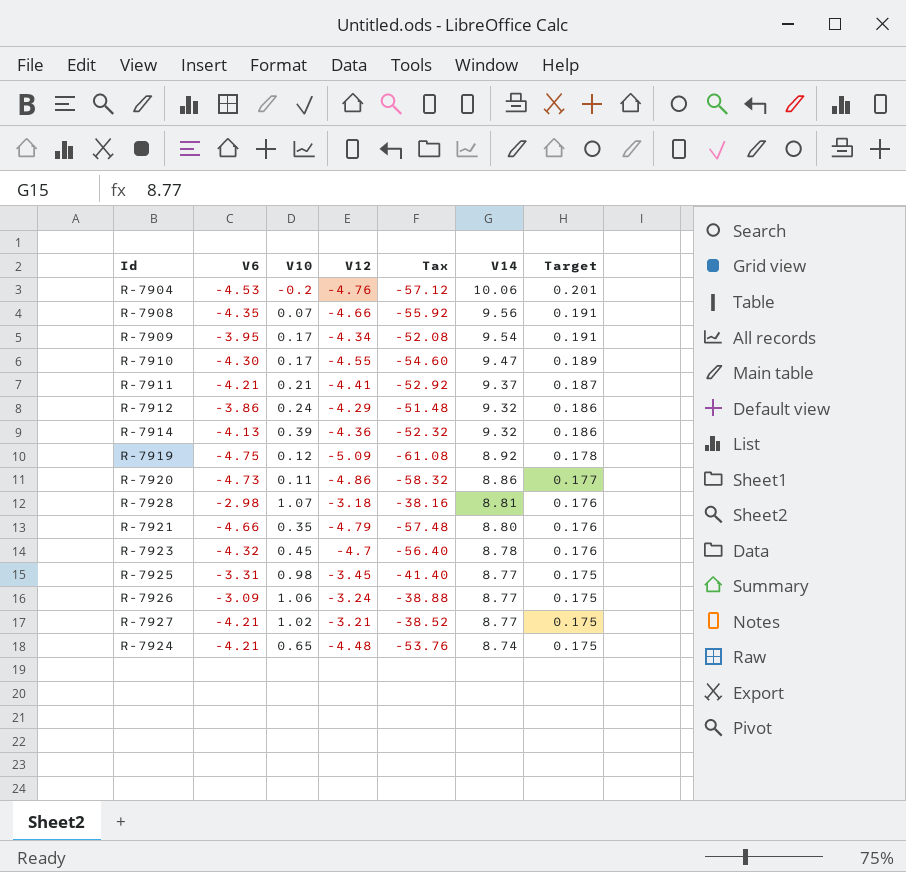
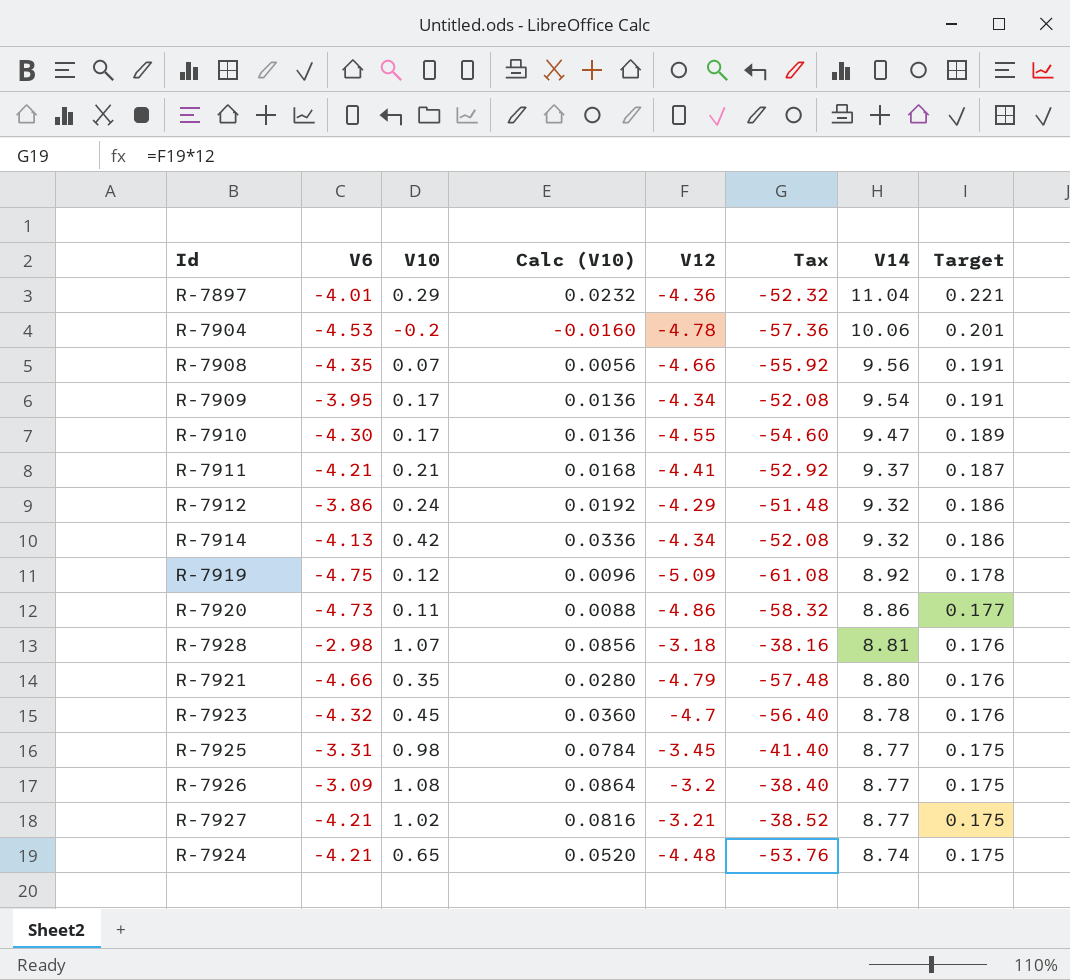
column Calc (V10) | formula: none -> [V10] * 0.08
row R-7897: none -> -4.01 | 0.29 | 0.0232 | -4.36 | -52.32 | 11.04 | 0.221
R-7904 | V12: -4.76 -> -4.78
R-7904 | Tax: -57.12 -> -57.36
R-7914 | V10: 0.39 -> 0.42
R-7914 | V12: -4.36 -> -4.34
R-7914 | Tax: -52.32 -> -52.08
R-7926 | V10: 1.06 -> 1.08
R-7926 | V12: -3.24 -> -3.2
R-7926 | Tax: -38.88 -> -38.40

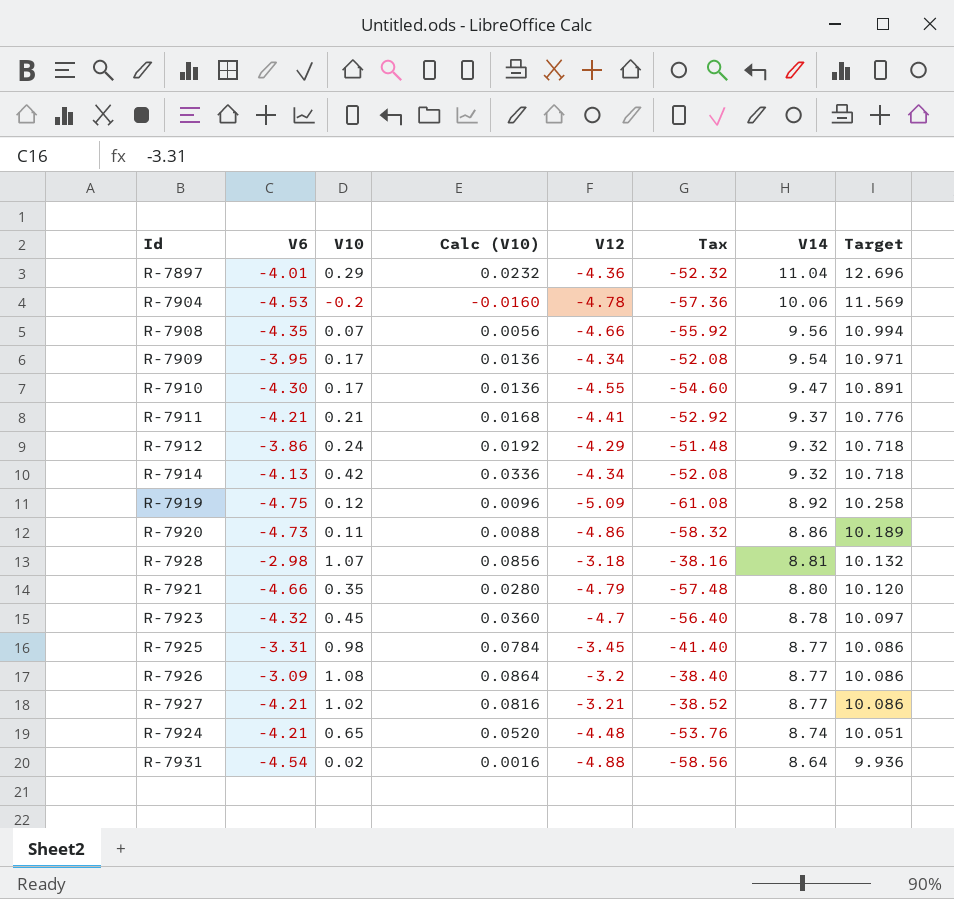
column Target | formula: [V14] * 0.02 -> [V14] * 1.15
row R-7931: none -> -4.54 | 0.02 | 0.0016 | -4.88 | -58.56 | 8.64 | 9.936

